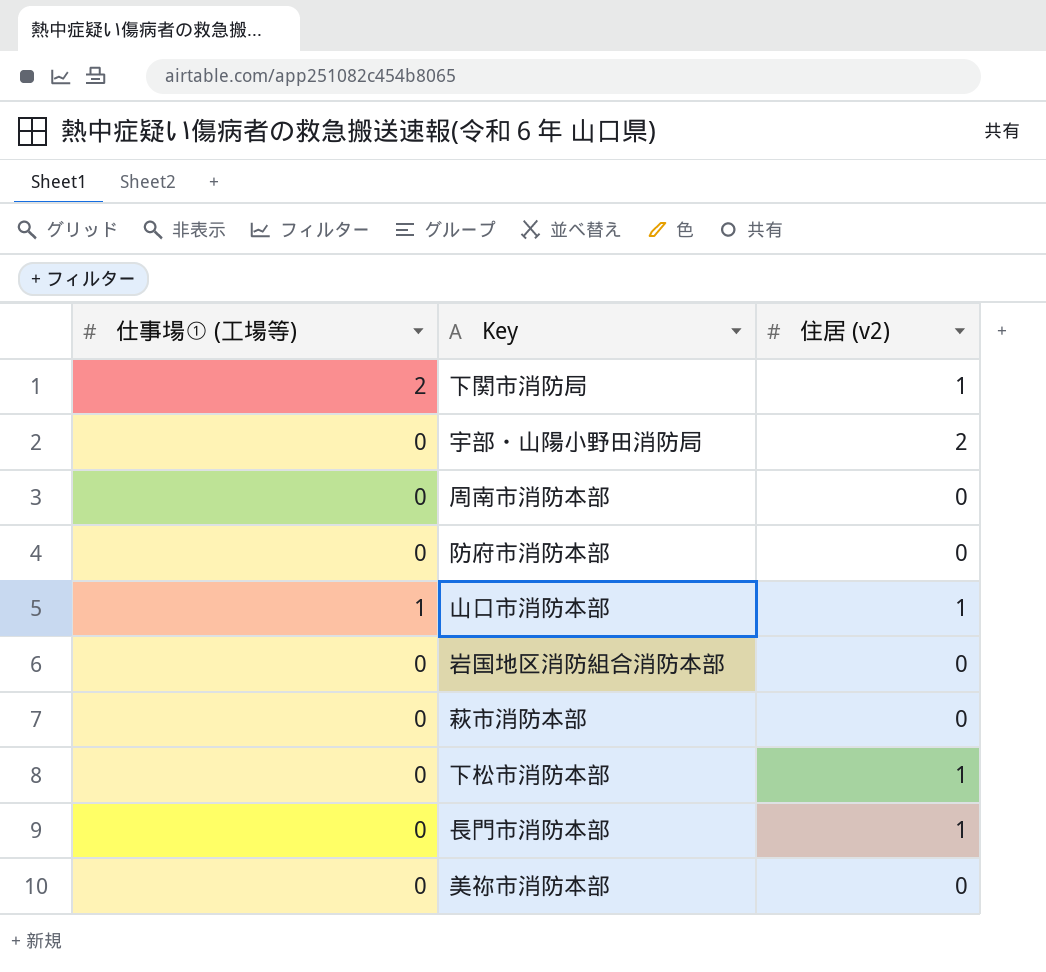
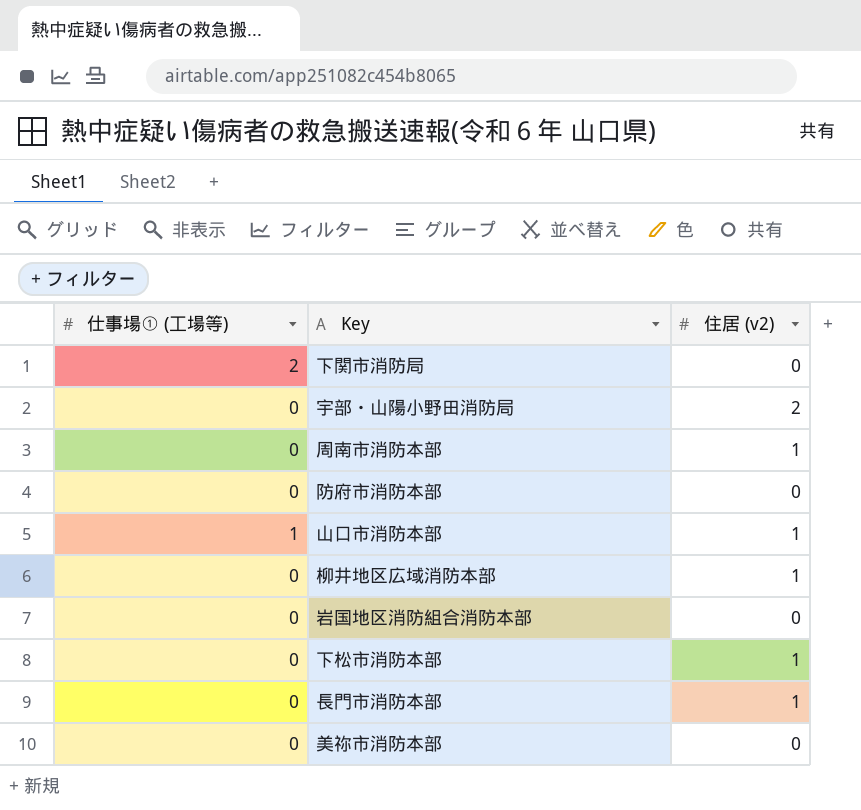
row 萩市消防本部: 0 | 0 -> none
下関市消防局 | 住居 (v2): 1 -> 0
周南市消防本部 | 住居 (v2): 0 -> 1
row 柳井地区広域消防本部: none -> 0 | 1

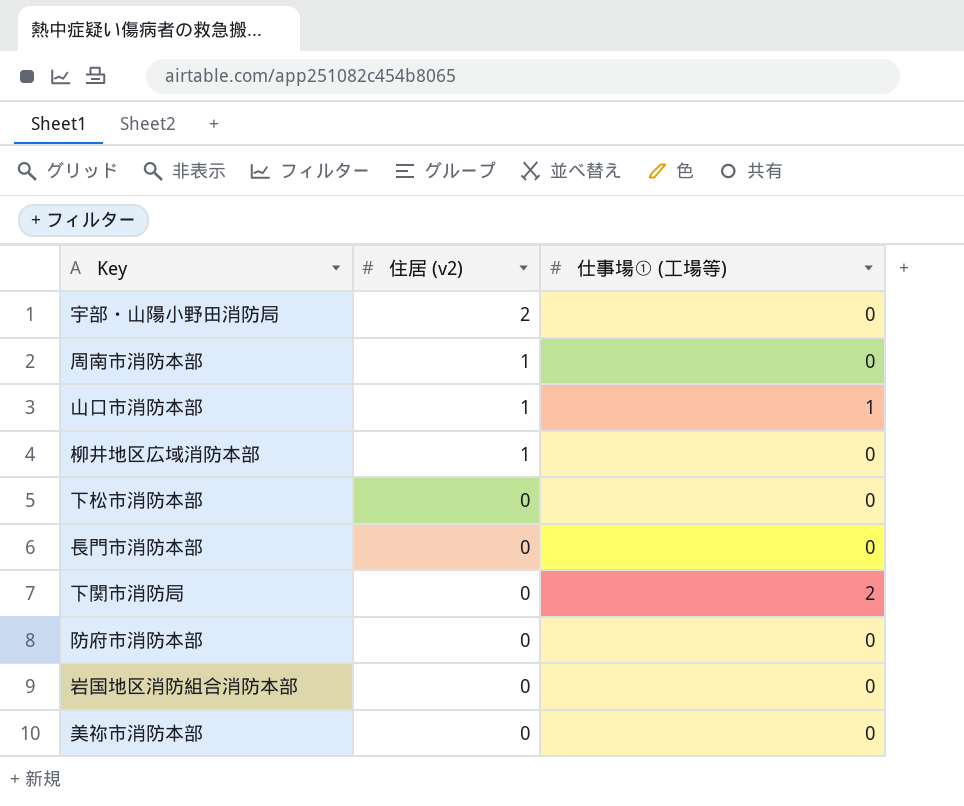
row order: none -> 住居 (v2) descending
column 仕事場① (工場等) | position: 1 -> 3
下松市消防本部 | 住居 (v2): 1 -> 0
長門市消防本部 | 住居 (v2): 1 -> 0

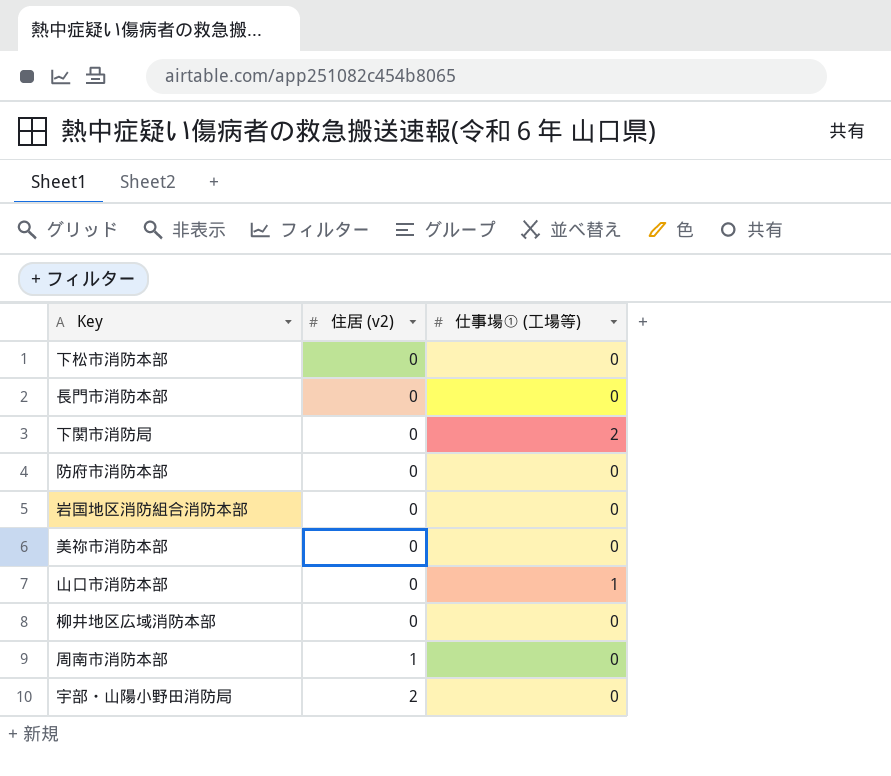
row order: 住居 (v2) descending -> 住居 (v2) ascending
山口市消防本部 | 住居 (v2): 1 -> 0
柳井地区広域消防本部 | 住居 (v2): 1 -> 0

